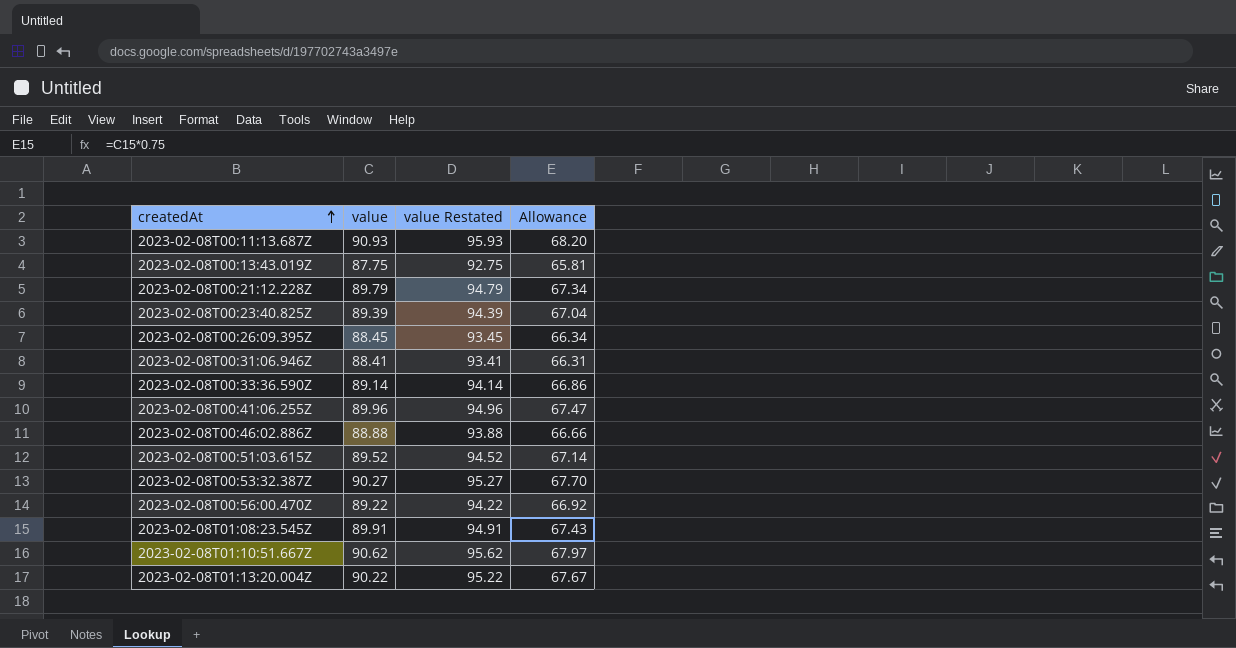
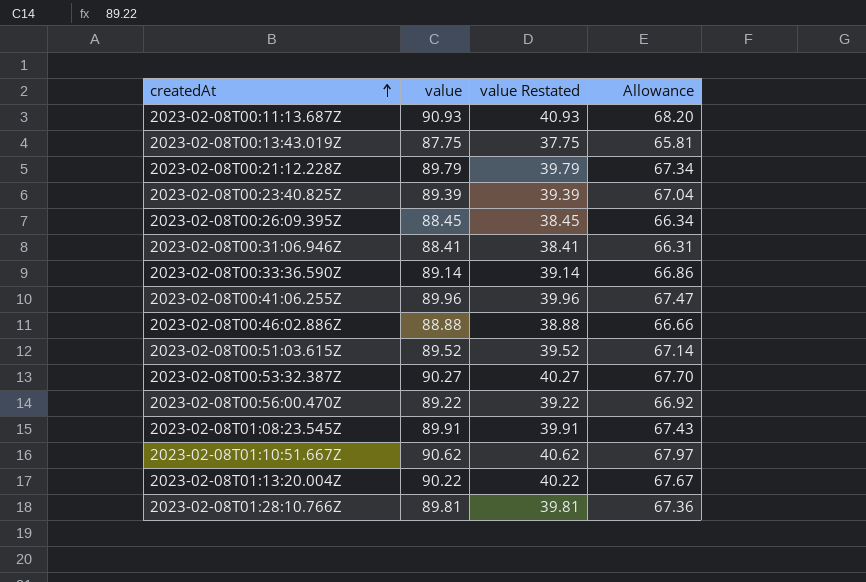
column value Restated | formula: [value] + 5 -> [value] - 50
row 2023-02-08T01:28:10.766Z: none -> 89.81 | 39.81 | 67.36

